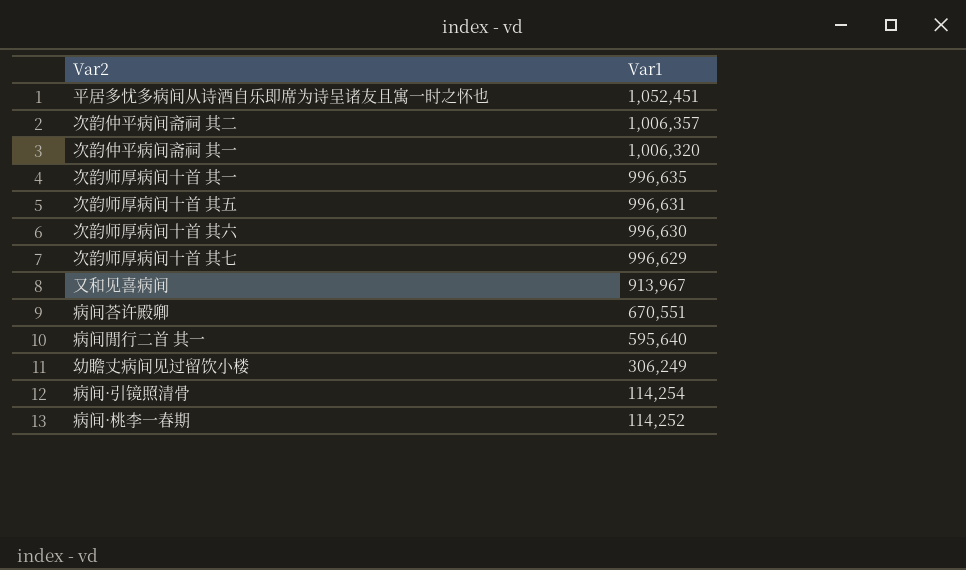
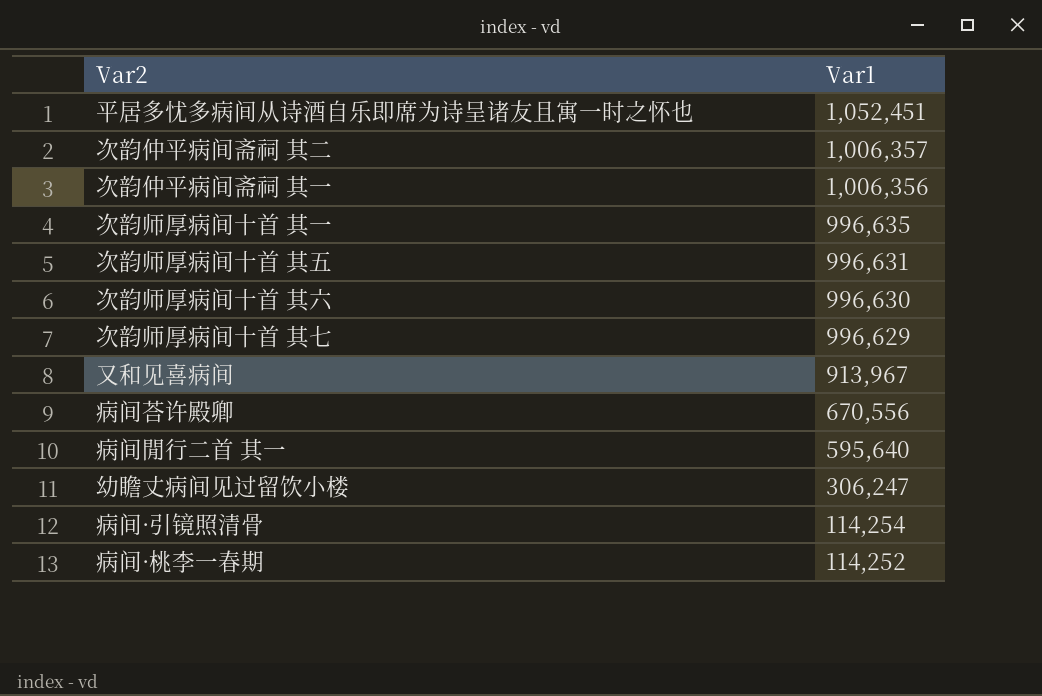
次韵仲平病间斋祠 其一 | Var1: 1,006,320 -> 1,006,356
病间荅许殿卿 | Var1: 670,551 -> 670,556
幼瞻丈病间见过留饮小楼 | Var1: 306,249 -> 306,247

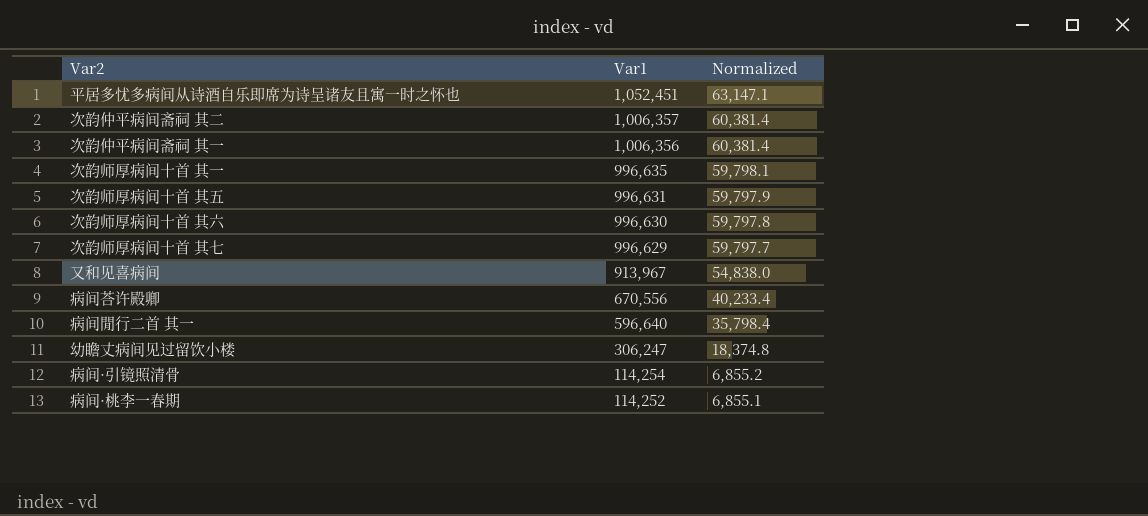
column Normalized | formula: none -> [Var1] * 0.06
病间閒行二首 其一 | Var1: 595,640 -> 596,640

